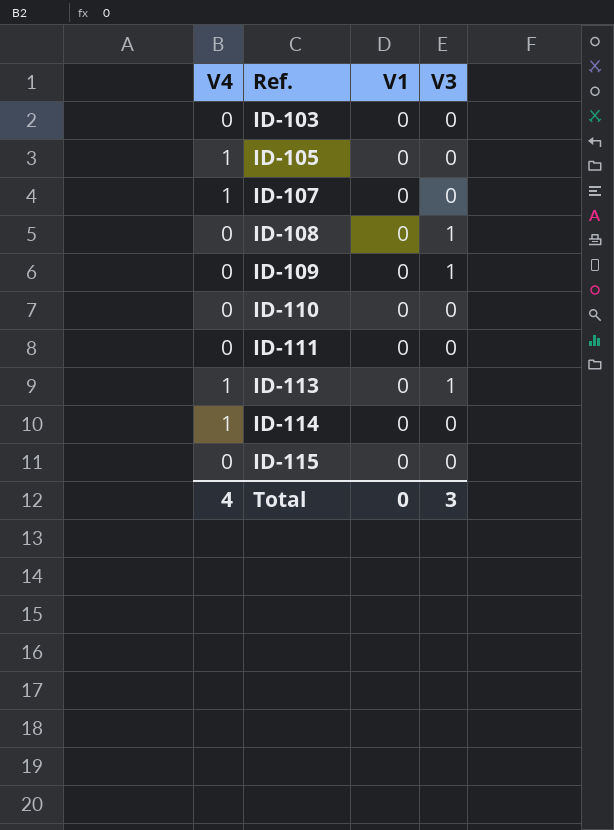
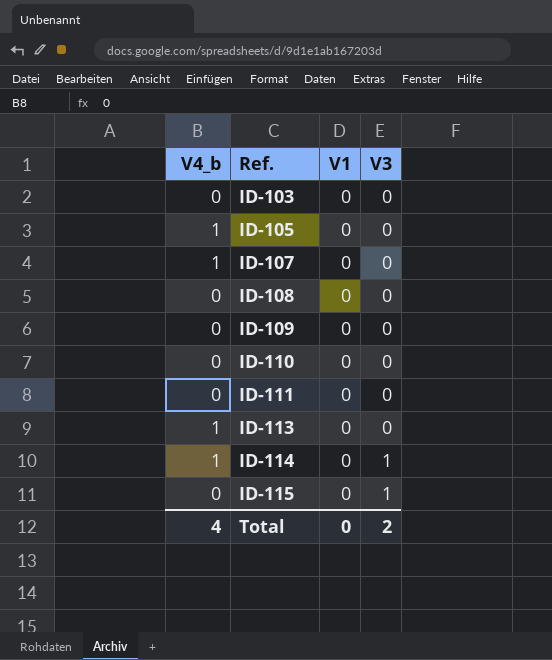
column name: V4 -> V4_b
ID-108 | V3: 1 -> 0
ID-109 | V3: 1 -> 0
ID-113 | V3: 1 -> 0
ID-114 | V3: 0 -> 1
ID-115 | V3: 0 -> 1
Total | V3: 3 -> 2

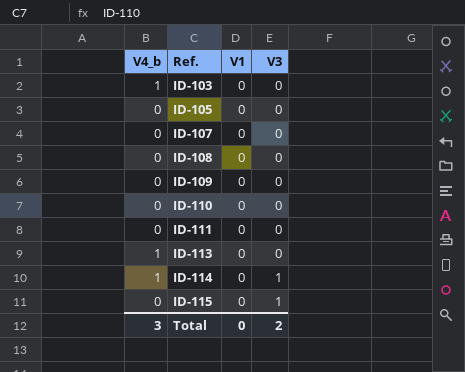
ID-103 | V4_b: 0 -> 1
ID-105 | V4_b: 1 -> 0
ID-107 | V4_b: 1 -> 0
Total | V4_b: 4 -> 3

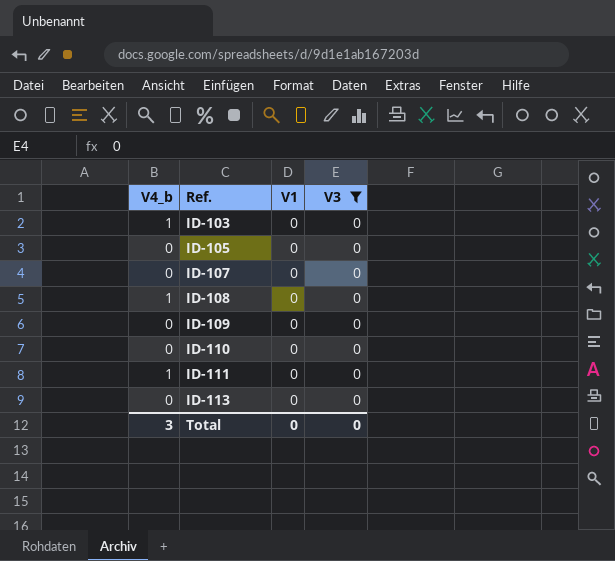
filter: none -> V3 = 0
ID-108 | V4_b: 0 -> 1
ID-111 | V4_b: 0 -> 1
ID-113 | V4_b: 1 -> 0
Total | V3: 2 -> 0

